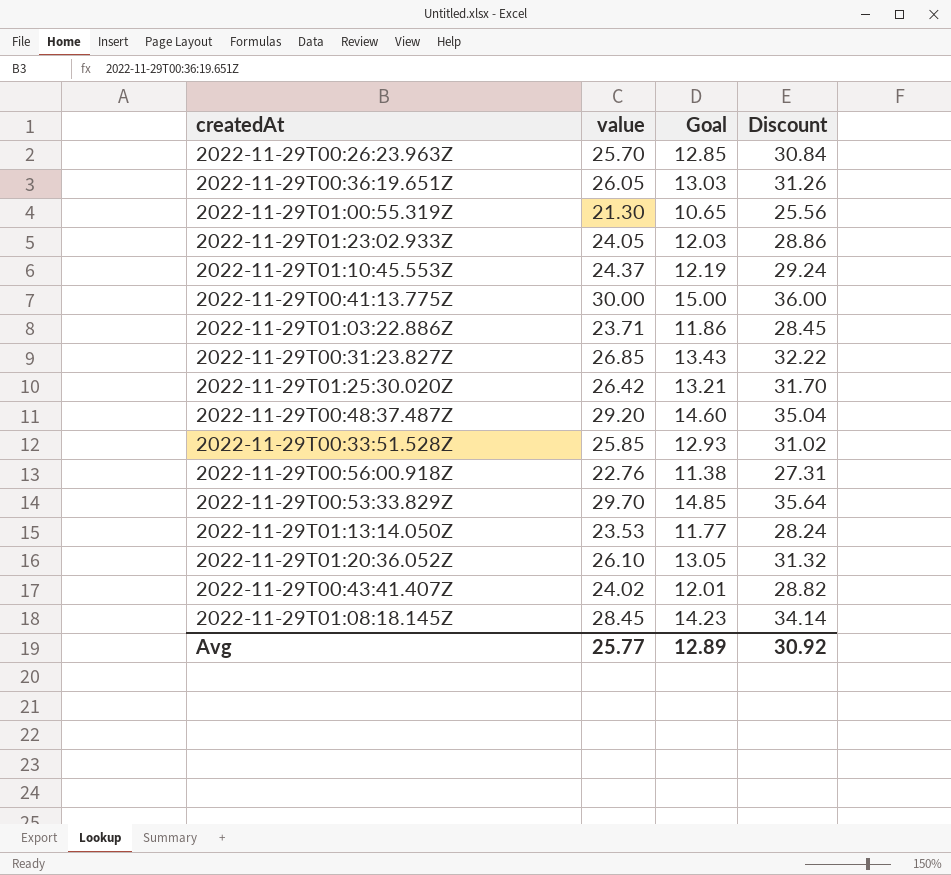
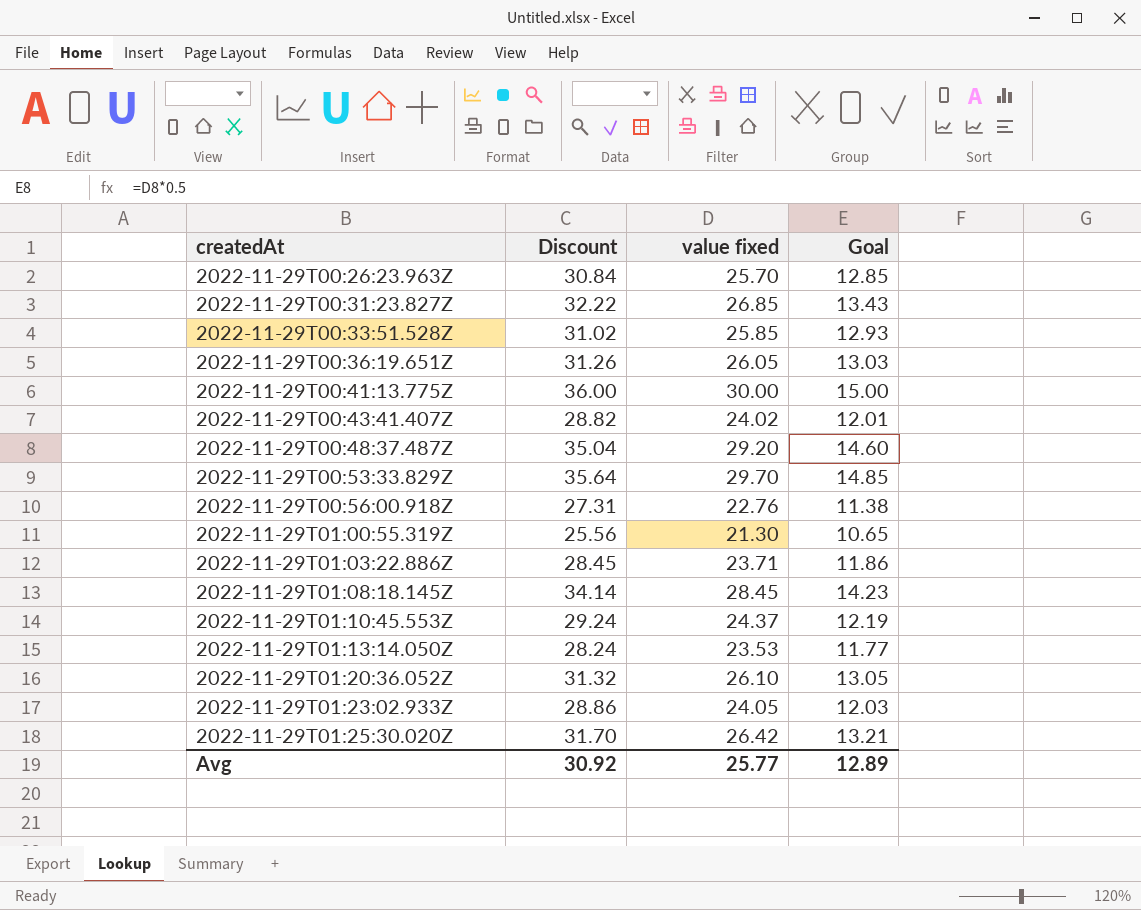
row order: none -> createdAt ascending
column Discount | position: 4 -> 2
column name: value -> value fixed

